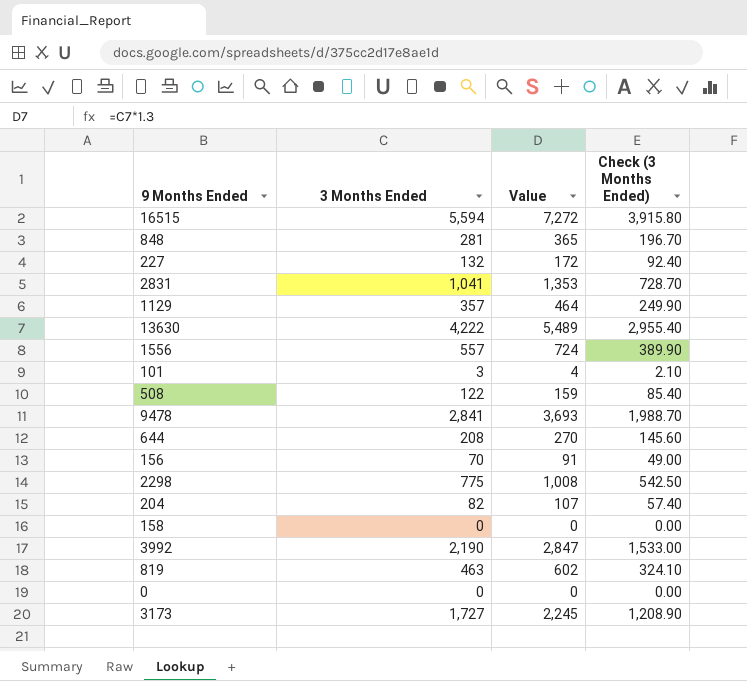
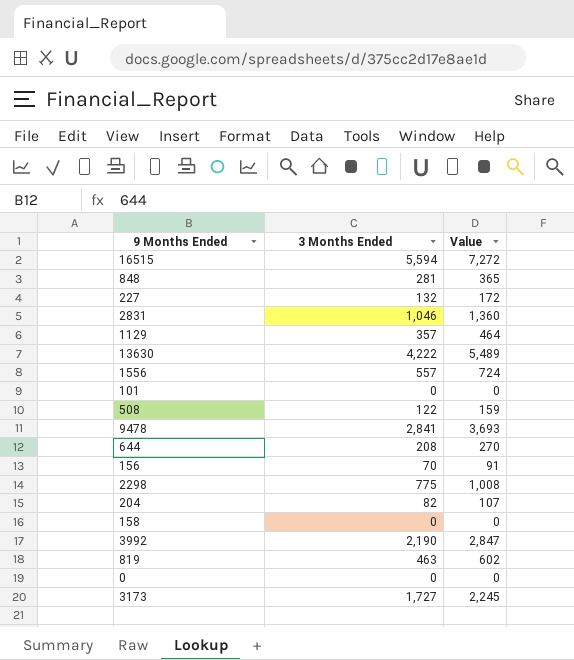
column Check (3 Months Ended) | formula: [3 Months Ended] * 0.7 -> none
2831 | 3 Months Ended: 1,041 -> 1,046
2831 | Value: 1,353 -> 1,360
101 | 3 Months Ended: 3 -> 0
101 | Value: 4 -> 0

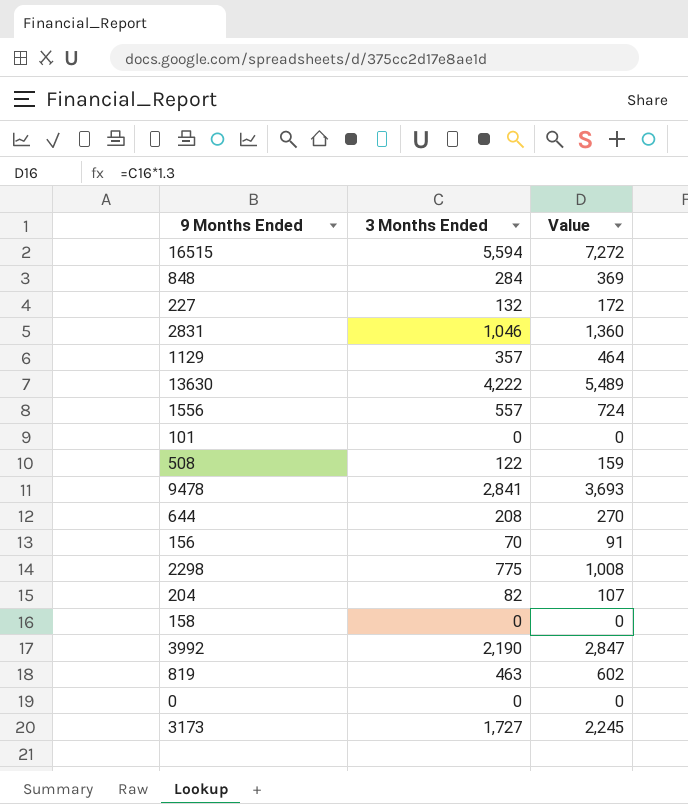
848 | 3 Months Ended: 281 -> 284
848 | Value: 365 -> 369

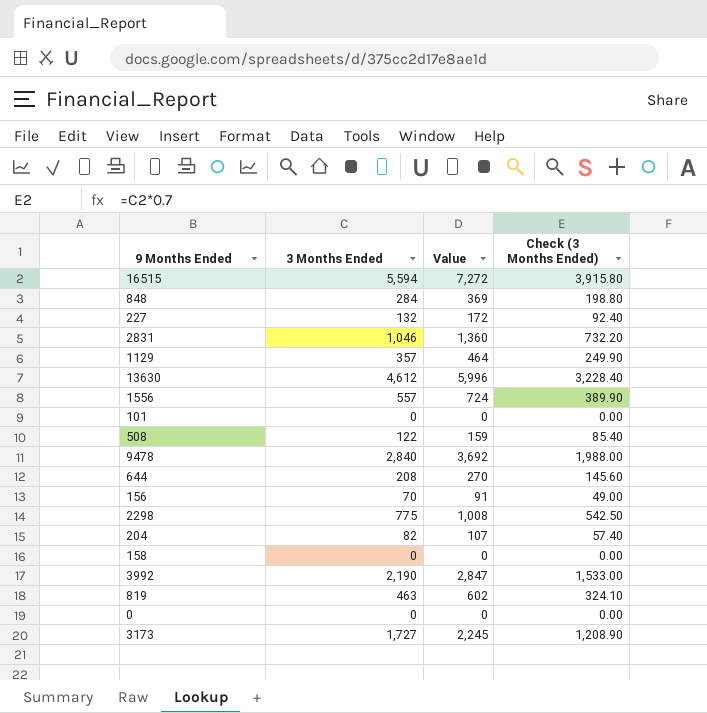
column Check (3 Months Ended) | formula: none -> [3 Months Ended] * 0.7
13630 | 3 Months Ended: 4,222 -> 4,612
13630 | Value: 5,489 -> 5,996
9478 | 3 Months Ended: 2,841 -> 2,840
9478 | Value: 3,693 -> 3,692

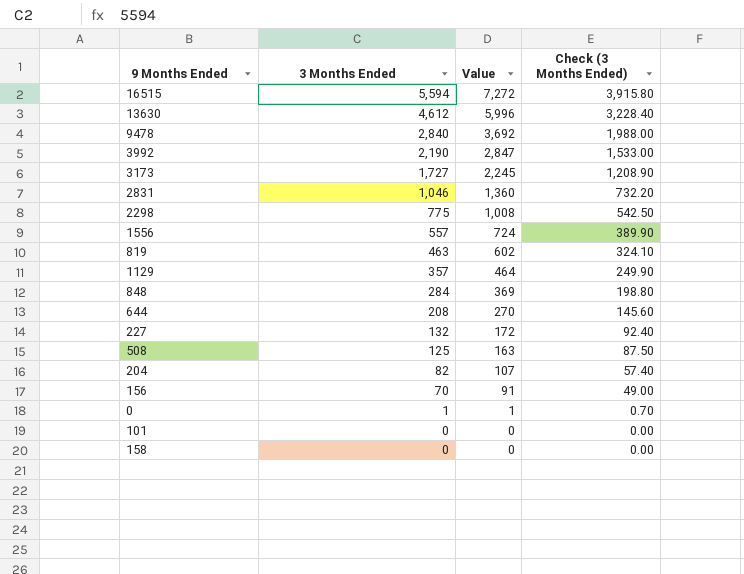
row order: none -> 3 Months Ended descending
508 | 3 Months Ended: 122 -> 125
508 | Value: 159 -> 163
508 | Check (3 Months Ended): 85.40 -> 87.50
0 | 3 Months Ended: 0 -> 1
0 | Value: 0 -> 1
0 | Check (3 Months Ended): 0.00 -> 0.70

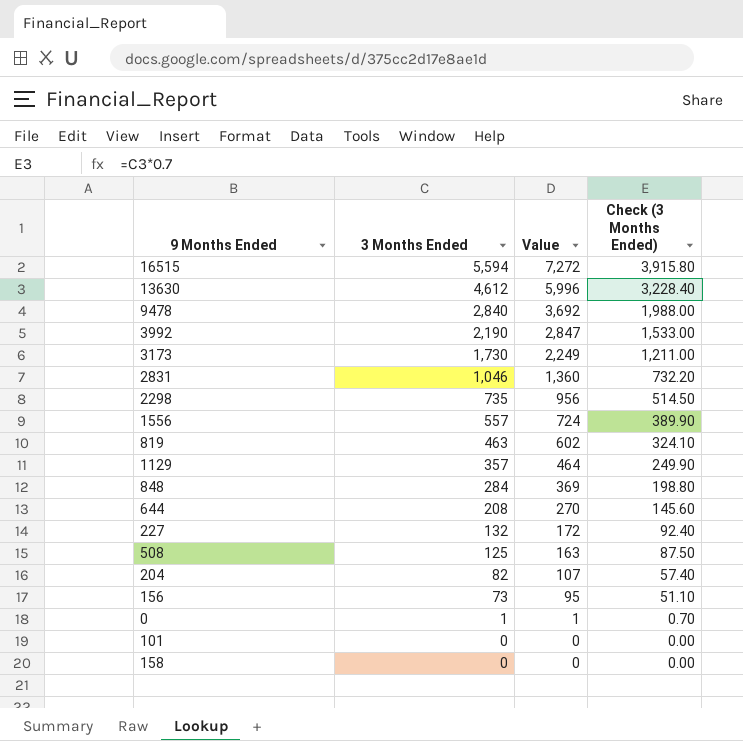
3173 | 3 Months Ended: 1,727 -> 1,730
3173 | Value: 2,245 -> 2,249
3173 | Check (3 Months Ended): 1,208.90 -> 1,211.00
2298 | 3 Months Ended: 775 -> 735
2298 | Value: 1,008 -> 956
2298 | Check (3 Months Ended): 542.50 -> 514.50
156 | 3 Months Ended: 70 -> 73
156 | Value: 91 -> 95
156 | Check (3 Months Ended): 49.00 -> 51.10

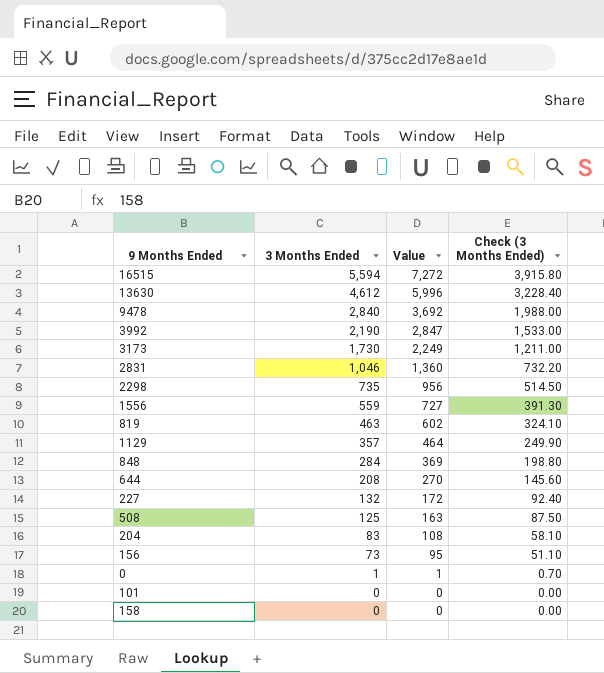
1556 | 3 Months Ended: 557 -> 559
1556 | Value: 724 -> 727
1556 | Check (3 Months Ended): 389.90 -> 391.30
204 | 3 Months Ended: 82 -> 83
204 | Value: 107 -> 108
204 | Check (3 Months Ended): 57.40 -> 58.10

